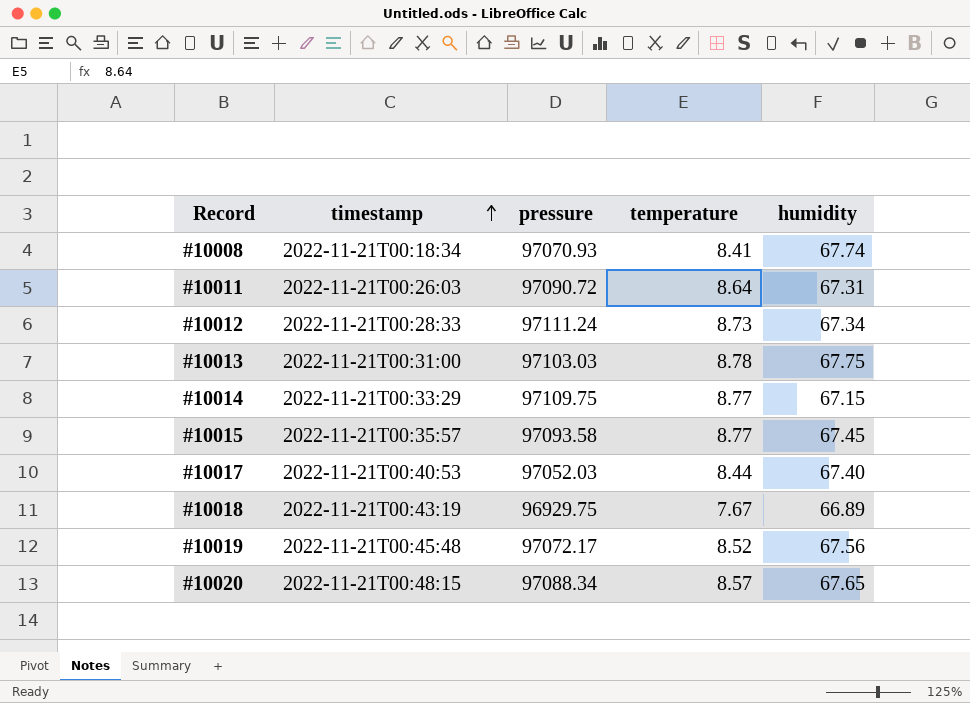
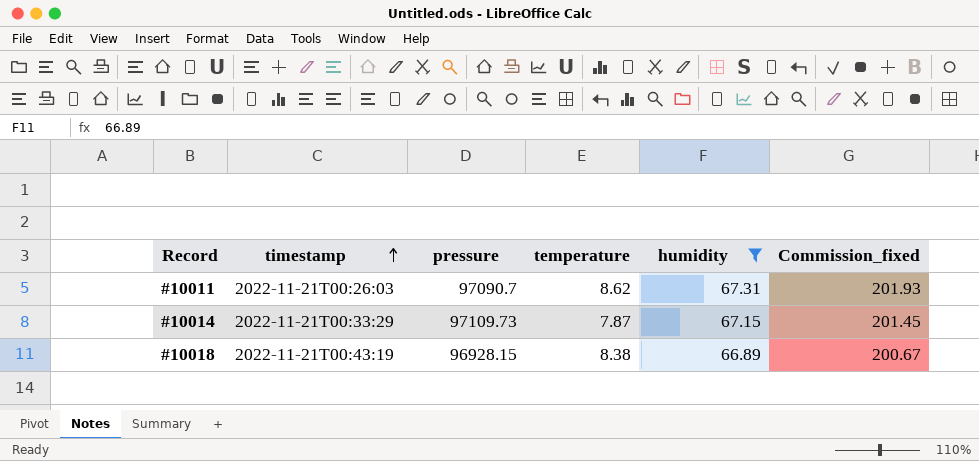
filter: none -> humidity <= 67.31
column Commission_fixed | formula: none -> [humidity] * 3
#10011 | pressure: 97090.72 -> 97090.7
#10011 | temperature: 8.64 -> 8.62
#10014 | pressure: 97109.75 -> 97109.73
#10014 | temperature: 8.77 -> 7.87
#10018 | pressure: 96929.75 -> 96928.15
#10018 | temperature: 7.67 -> 8.38

